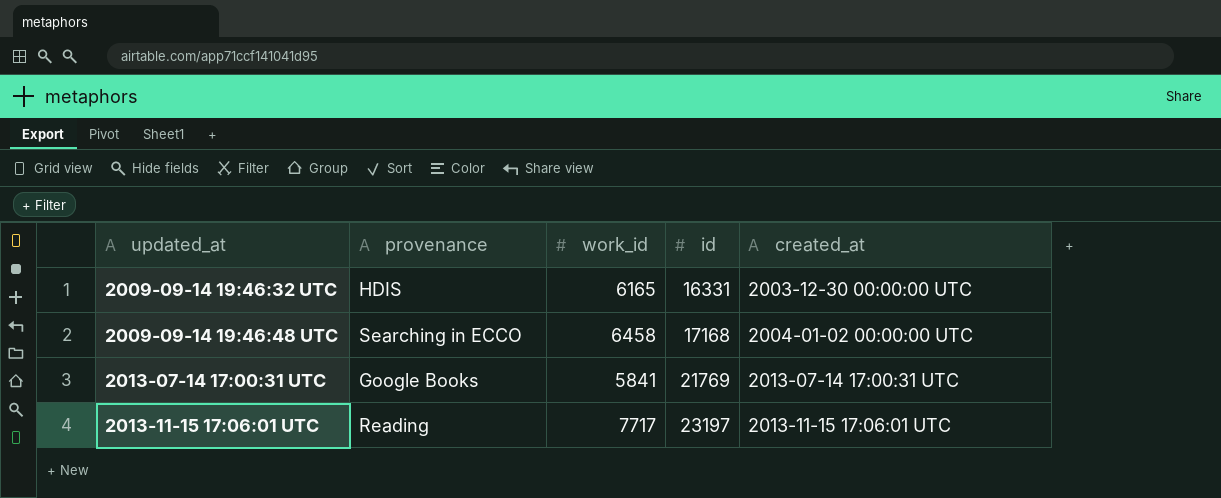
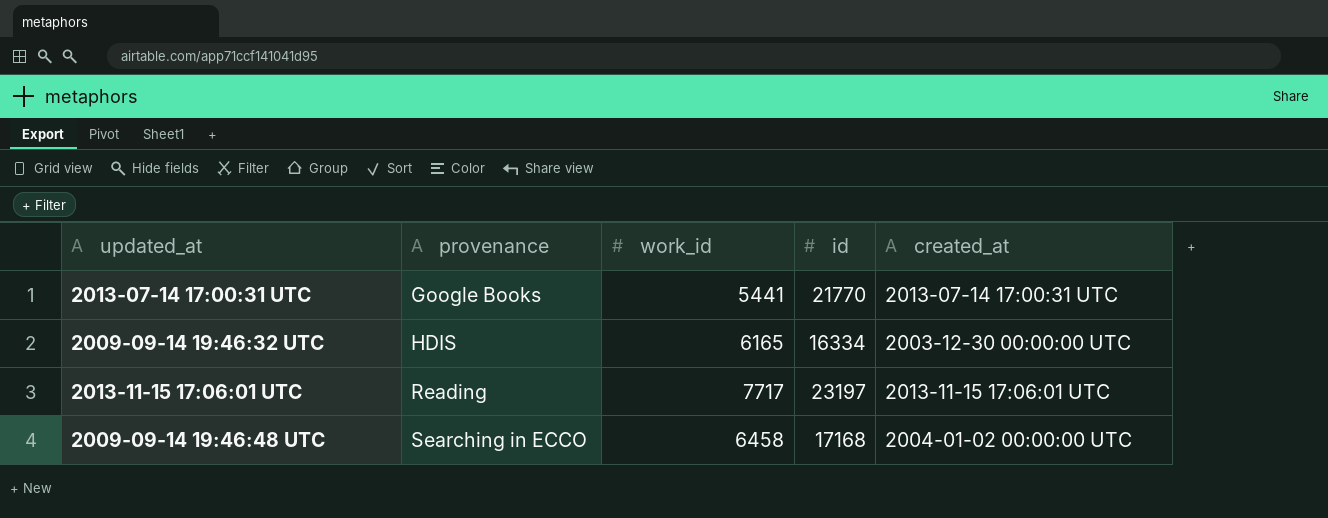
row order: updated_at ascending -> provenance ascending
2013-07-14 17:00:31 UTC | work_id: 5841 -> 5441
2013-07-14 17:00:31 UTC | id: 21769 -> 21770
2009-09-14 19:46:32 UTC | id: 16331 -> 16334

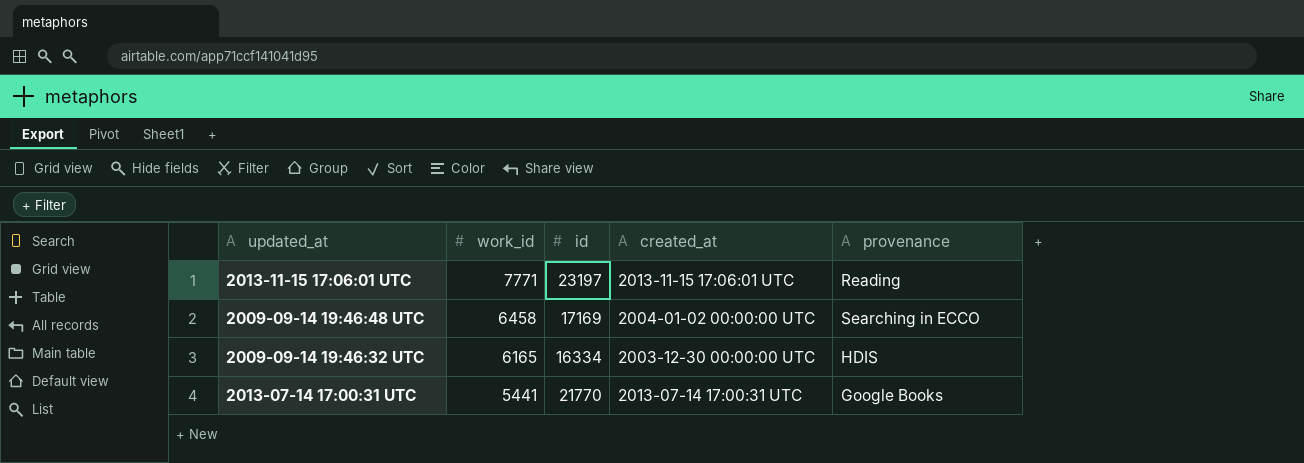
row order: provenance ascending -> work_id descending
column provenance | position: 2 -> 5
2013-11-15 17:06:01 UTC | work_id: 7717 -> 7771
2009-09-14 19:46:48 UTC | id: 17168 -> 17169

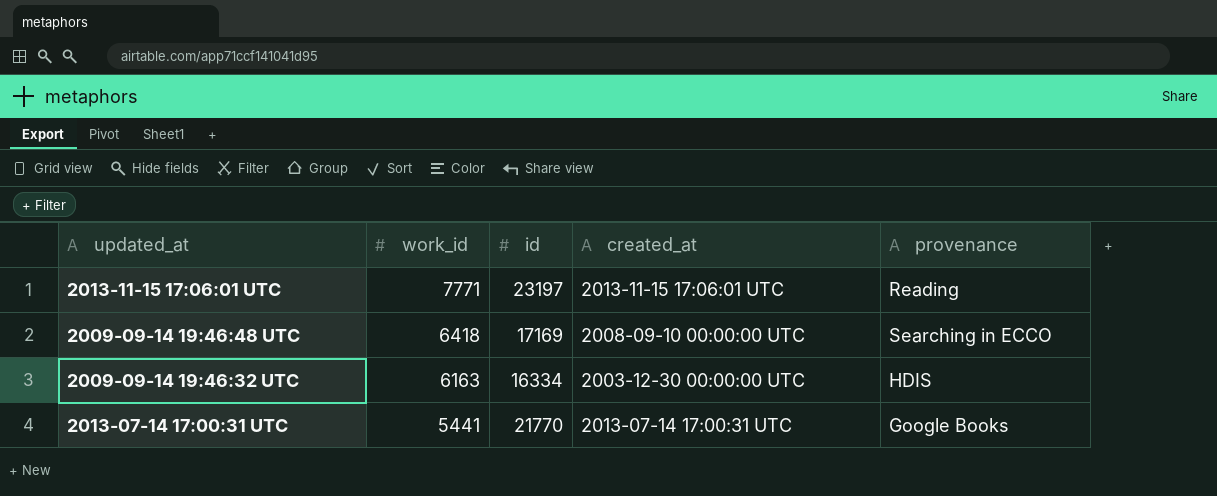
2009-09-14 19:46:48 UTC | work_id: 6458 -> 6418
2009-09-14 19:46:48 UTC | created_at: 2004-01-02 00:00:00 UTC -> 2008-09-10 00:00:00 UTC
2009-09-14 19:46:32 UTC | work_id: 6165 -> 6163

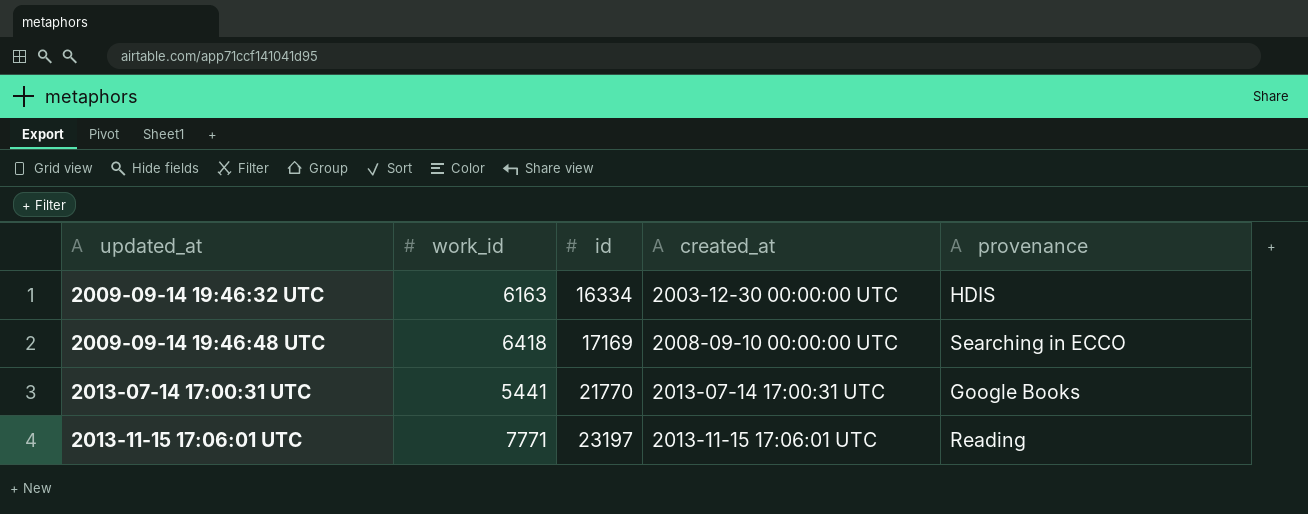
row order: work_id descending -> updated_at ascending

